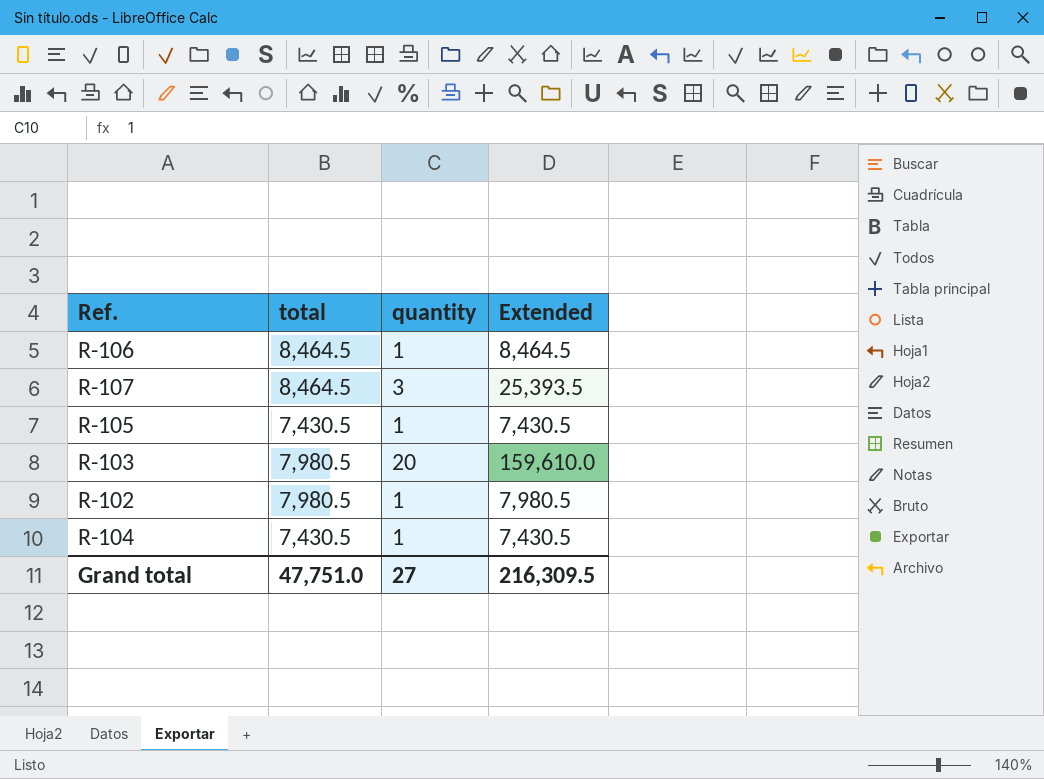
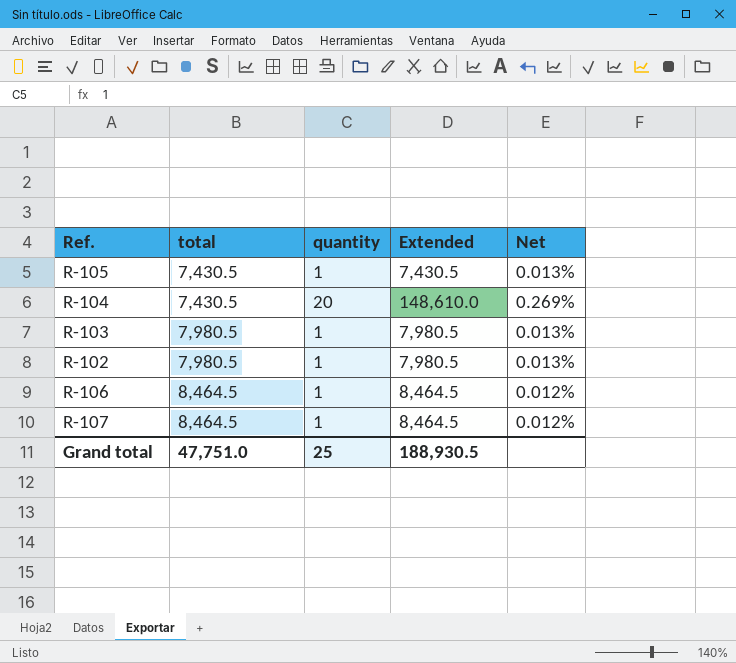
row order: none -> total ascending
column Net | formula: none -> [quantity] / [total]
R-104 | quantity: 1 -> 20
R-104 | Extended: 7,430.5 -> 148,610.0
R-103 | quantity: 20 -> 1
R-103 | Extended: 159,610.0 -> 7,980.5
R-107 | quantity: 3 -> 1
R-107 | Extended: 25,393.5 -> 8,464.5
Grand total | quantity: 27 -> 25
Grand total | Extended: 216,309.5 -> 188,930.5

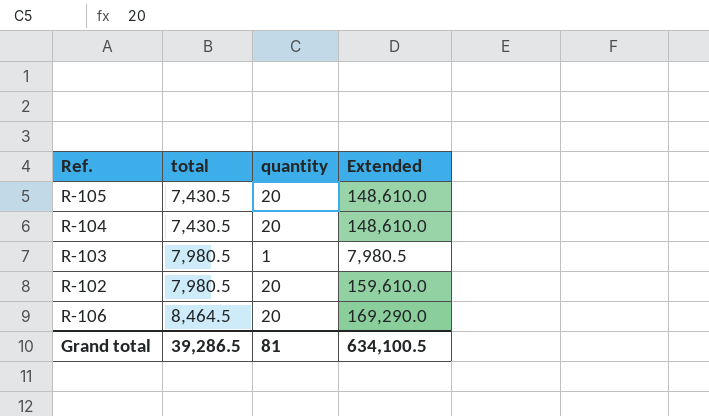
column Net | formula: [quantity] / [total] -> none
row R-107: 8,464.5 | 1 | 8,464.5 | 0.012% -> none
R-105 | quantity: 1 -> 20
R-105 | Extended: 7,430.5 -> 148,610.0
R-102 | quantity: 1 -> 20
R-102 | Extended: 7,980.5 -> 159,610.0
R-106 | quantity: 1 -> 20
R-106 | Extended: 8,464.5 -> 169,290.0
Grand total | total: 47,751.0 -> 39,286.5
Grand total | quantity: 25 -> 81
Grand total | Extended: 188,930.5 -> 634,100.5

